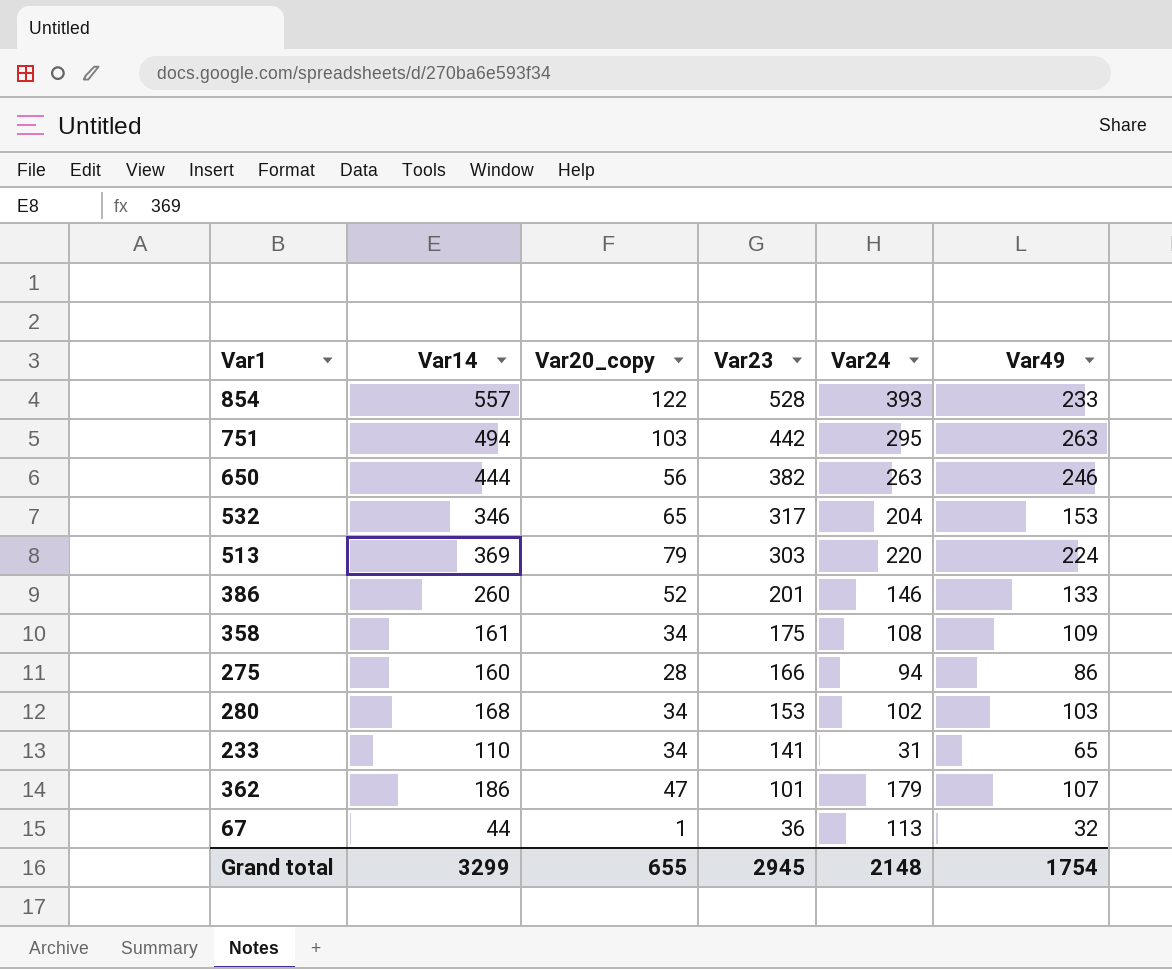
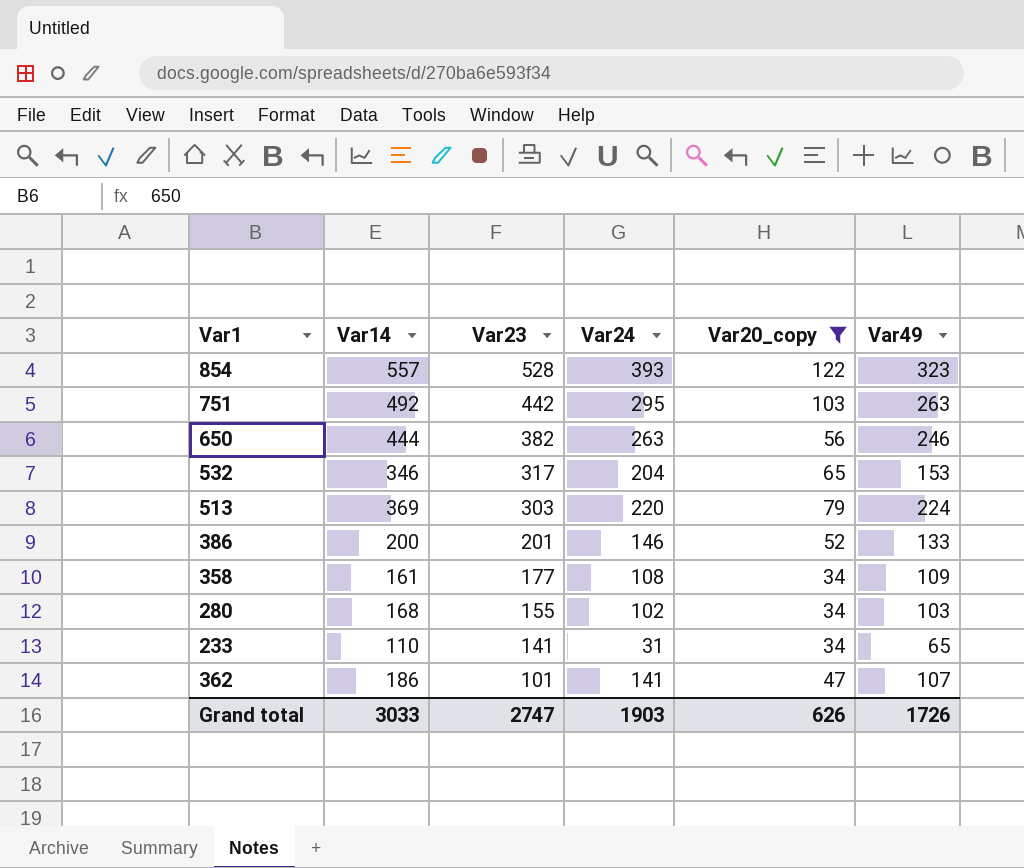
filter: none -> Var20_copy >= 34
column Var20_copy | position: 3 -> 5
854 | Var49: 233 -> 323
751 | Var14: 494 -> 492
386 | Var14: 260 -> 200
358 | Var23: 175 -> 177
280 | Var23: 153 -> 155
362 | Var24: 179 -> 141
Grand total | Var14: 3299 -> 3033
Grand total | Var23: 2945 -> 2747
Grand total | Var24: 2148 -> 1903
Grand total | Var20_copy: 655 -> 626
Grand total | Var49: 1754 -> 1726

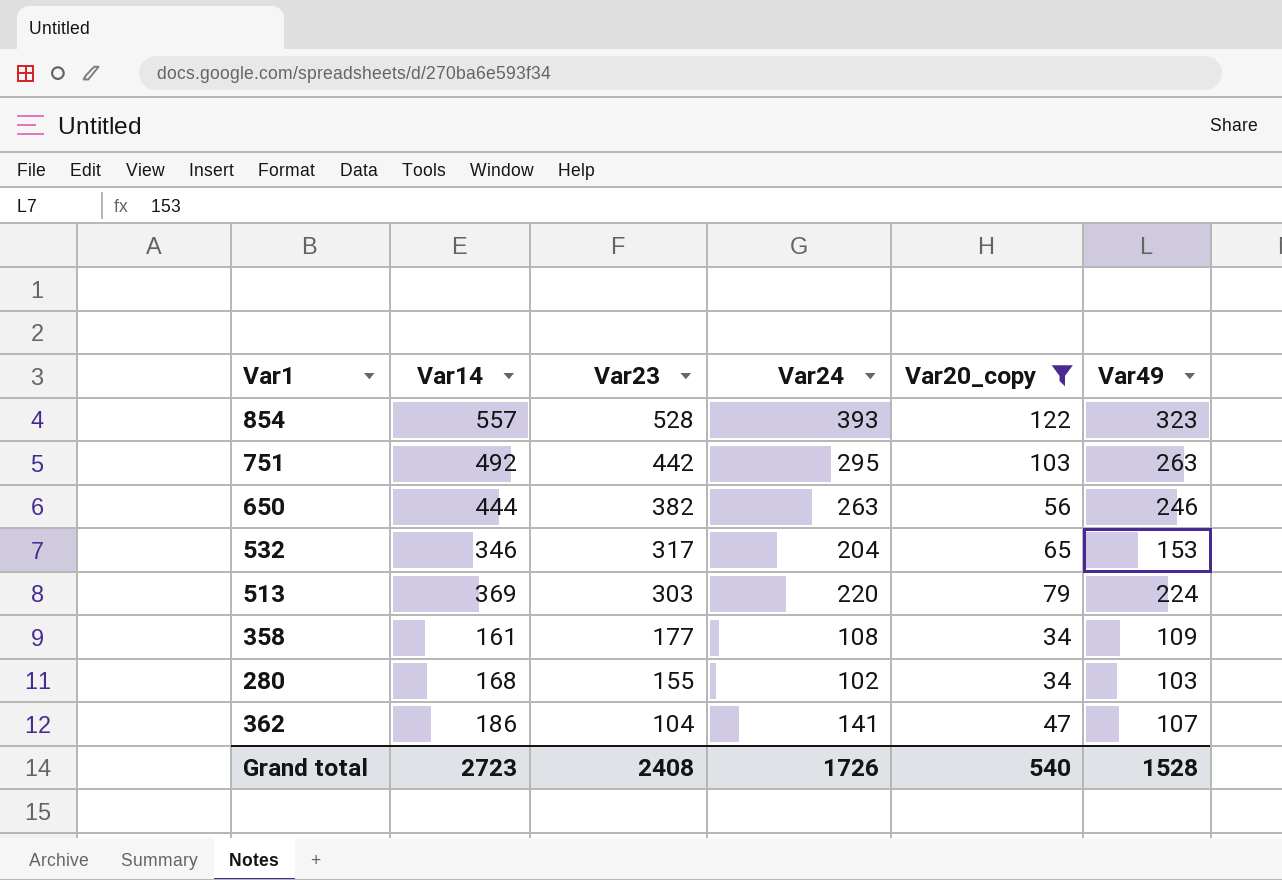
row 386: 200 | 201 | 146 | 52 | 133 -> none
row 233: 110 | 141 | 31 | 34 | 65 -> none
362 | Var23: 101 -> 104
Grand total | Var14: 3033 -> 2723
Grand total | Var23: 2747 -> 2408
Grand total | Var24: 1903 -> 1726
Grand total | Var20_copy: 626 -> 540
Grand total | Var49: 1726 -> 1528

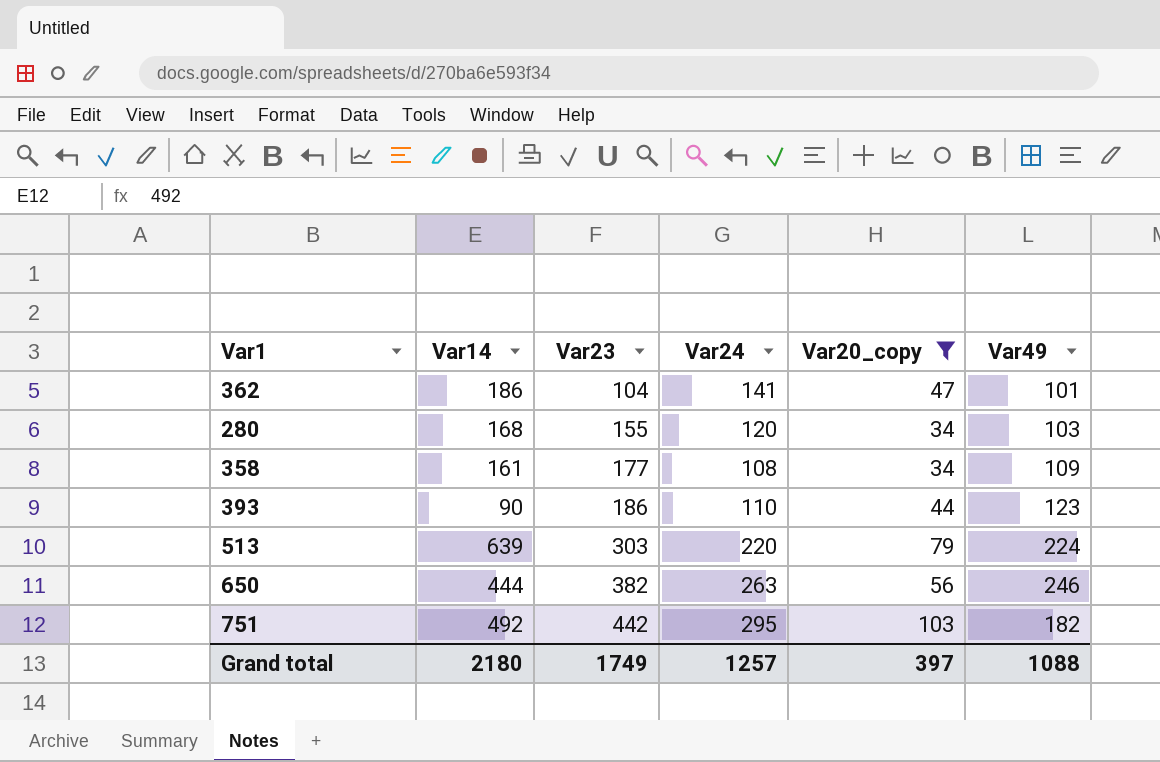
row order: Var23 descending -> Var23 ascending
row 854: 557 | 528 | 393 | 122 | 323 -> none
row 532: 346 | 317 | 204 | 65 | 153 -> none
362 | Var49: 107 -> 101
280 | Var24: 102 -> 120
row 393: none -> 90 | 186 | 110 | 44 | 123
513 | Var14: 369 -> 639
751 | Var49: 263 -> 182
Grand total | Var14: 2723 -> 2180
Grand total | Var23: 2408 -> 1749
Grand total | Var24: 1726 -> 1257
Grand total | Var20_copy: 540 -> 397
Grand total | Var49: 1528 -> 1088

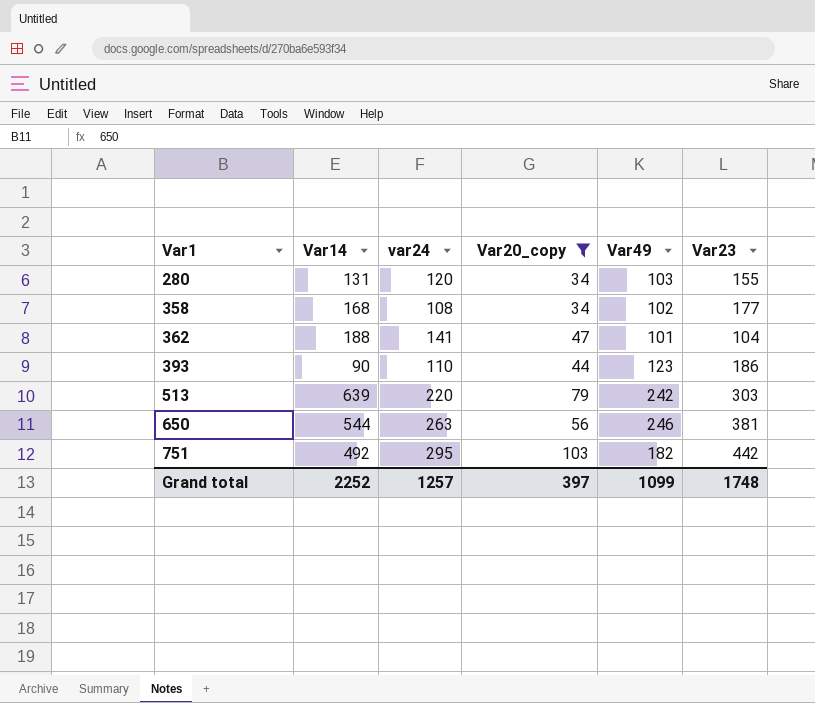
row order: Var23 ascending -> Var1 ascending
column name: Var24 -> var24
column Var23 | position: 3 -> 6
280 | Var14: 168 -> 131
358 | Var14: 161 -> 168
358 | Var49: 109 -> 102
362 | Var14: 186 -> 188
513 | Var49: 224 -> 242
650 | Var14: 444 -> 544
650 | Var23: 382 -> 381
Grand total | Var14: 2180 -> 2252
Grand total | Var49: 1088 -> 1099
Grand total | Var23: 1749 -> 1748

